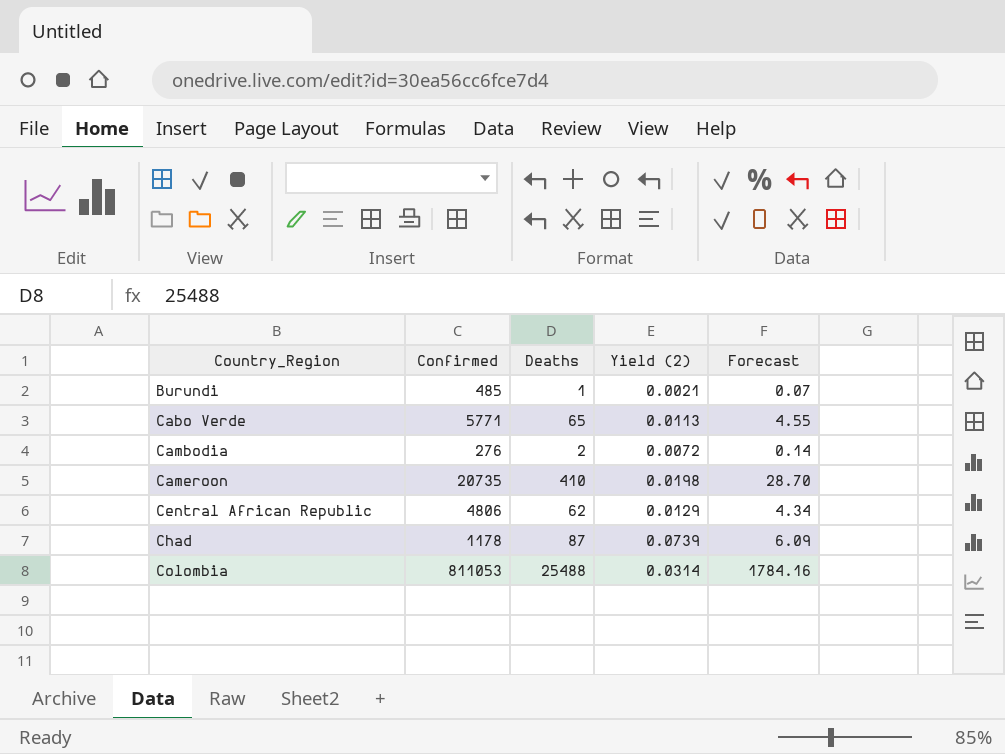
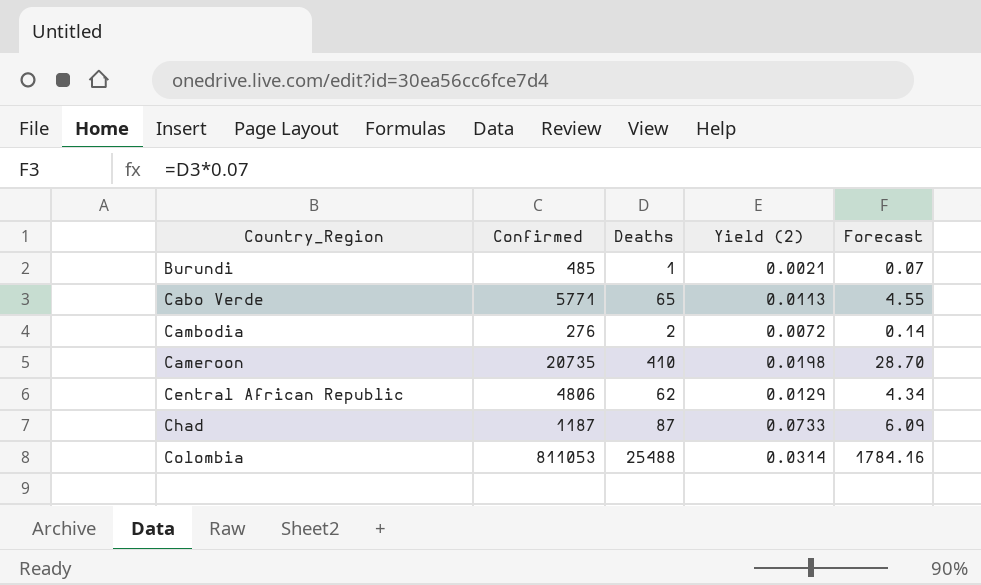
Chad | Confirmed: 1178 -> 1187
Chad | Yield (2): 0.0739 -> 0.0733

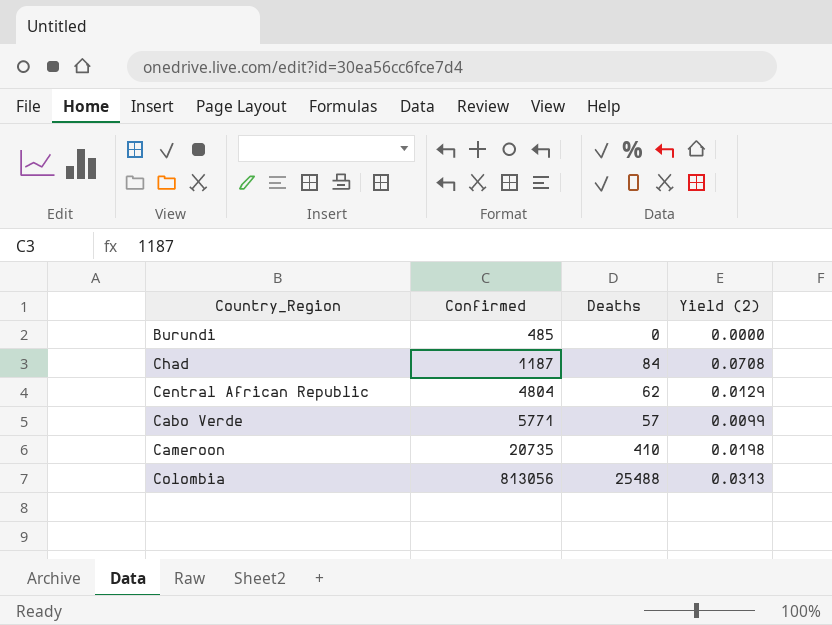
row order: Country_Region ascending -> Confirmed ascending
column Forecast | formula: [Deaths] * 0.07 -> none
row Cambodia: 276 | 2 | 0.0072 | 0.14 -> none
Burundi | Deaths: 1 -> 0
Burundi | Yield (2): 0.0021 -> 0.0000
Chad | Deaths: 87 -> 84
Chad | Yield (2): 0.0733 -> 0.0708
Central African Republic | Confirmed: 4806 -> 4804
Cabo Verde | Deaths: 65 -> 57
Cabo Verde | Yield (2): 0.0113 -> 0.0099
Colombia | Confirmed: 811053 -> 813056
Colombia | Yield (2): 0.0314 -> 0.0313

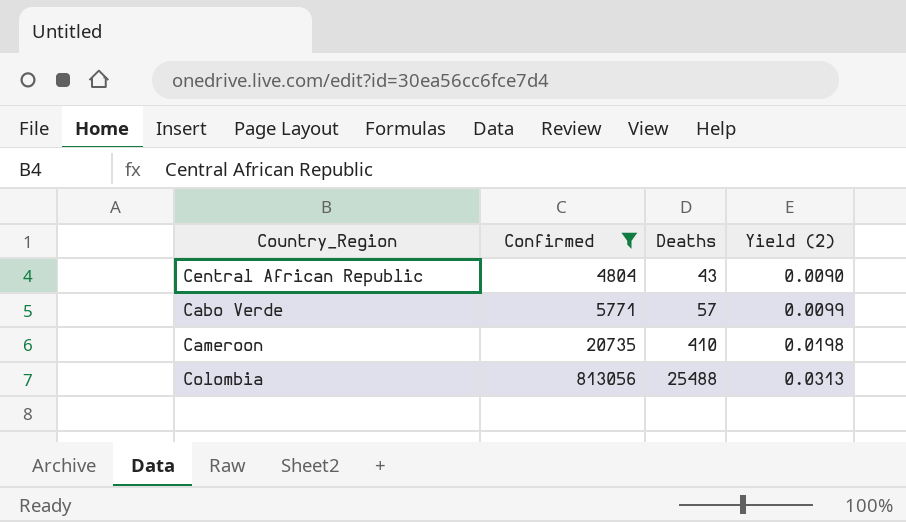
filter: none -> Confirmed >= 4804
Central African Republic | Deaths: 62 -> 43
Central African Republic | Yield (2): 0.0129 -> 0.0090

